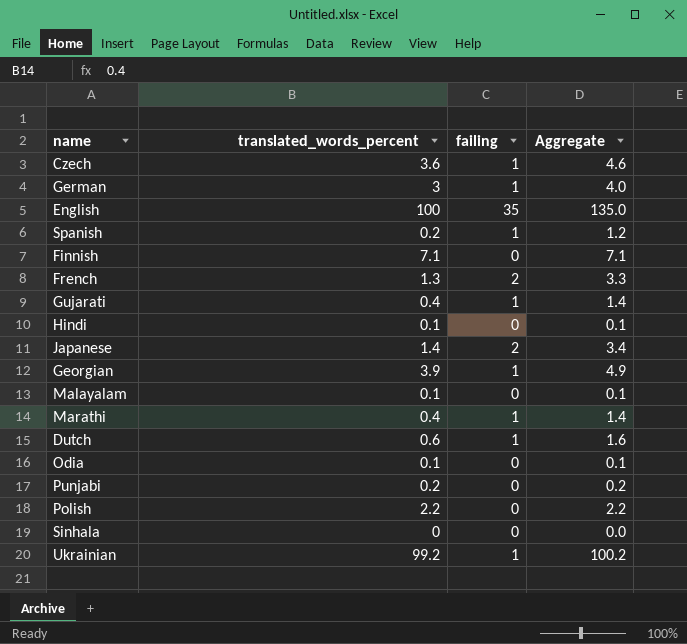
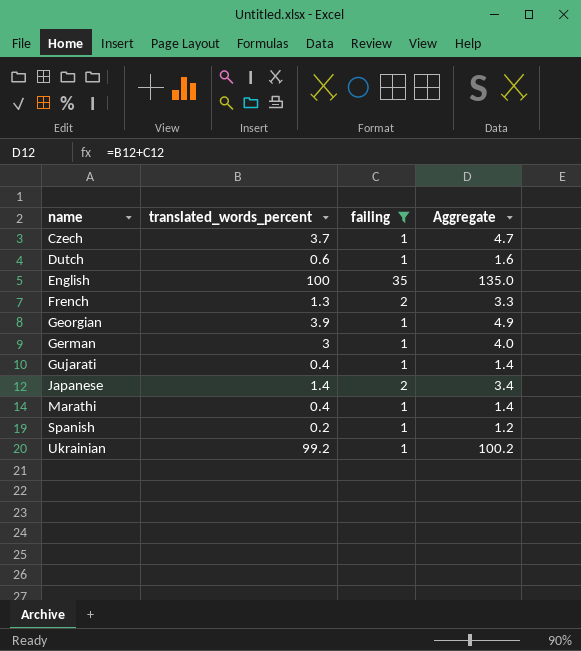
filter: none -> failing != 0
row order: none -> name ascending
Czech | translated_words_percent: 3.6 -> 3.7
Czech | Aggregate: 4.6 -> 4.7

